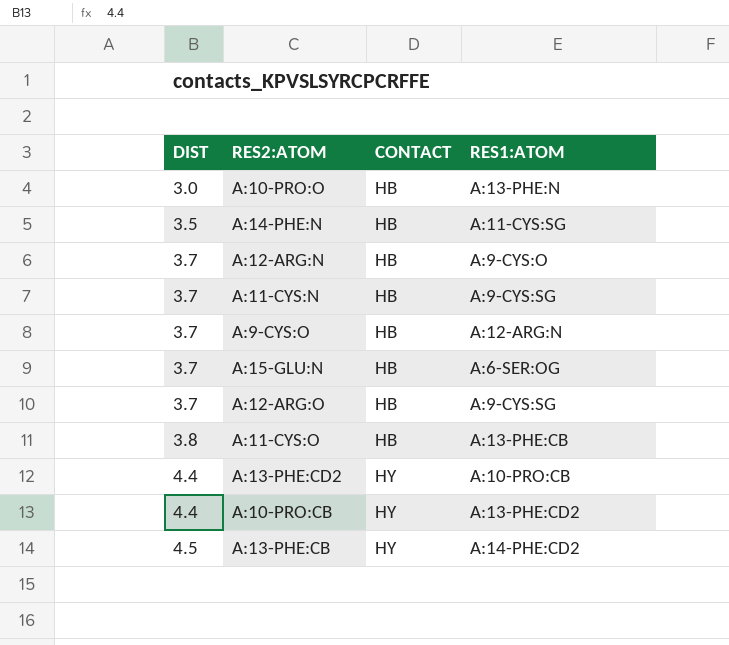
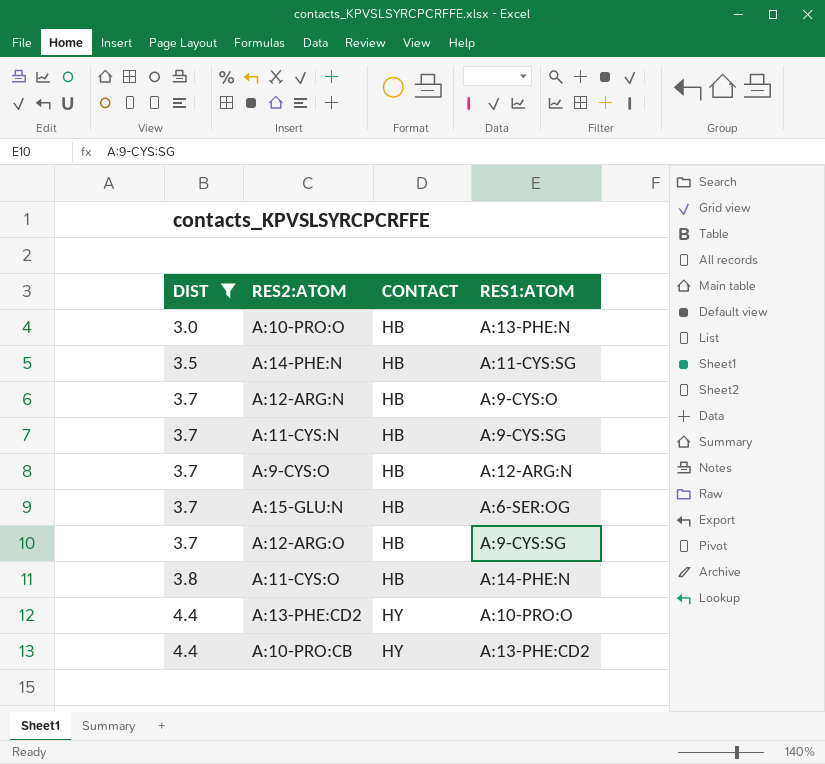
filter: none -> DIST != 4.5
A:11-CYS:O | RES1:ATOM: A:13-PHE:CB -> A:14-PHE:N
A:13-PHE:CD2 | RES1:ATOM: A:10-PRO:CB -> A:10-PRO:O

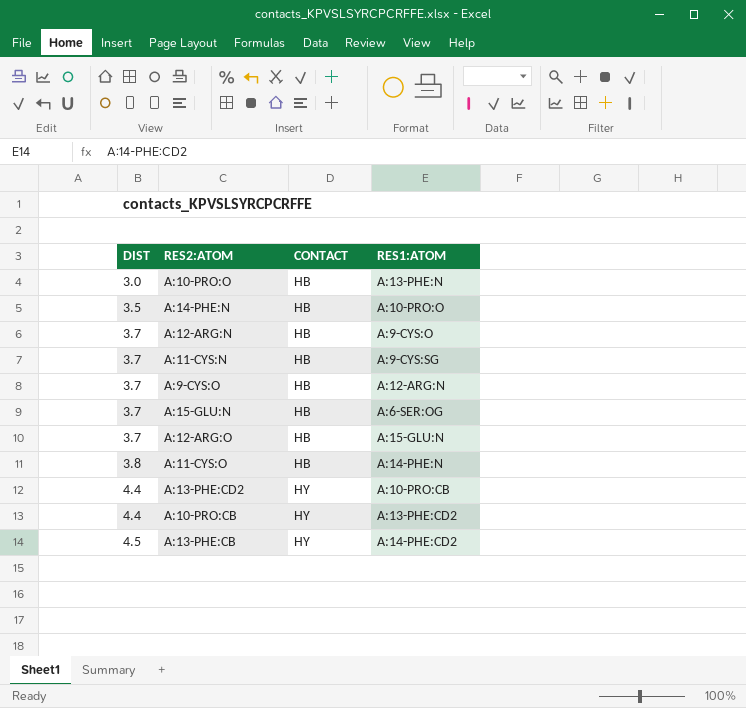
filter: DIST != 4.5 -> none
A:14-PHE:N | RES1:ATOM: A:11-CYS:SG -> A:10-PRO:O
A:12-ARG:O | RES1:ATOM: A:9-CYS:SG -> A:15-GLU:N
A:13-PHE:CD2 | RES1:ATOM: A:10-PRO:O -> A:10-PRO:CB

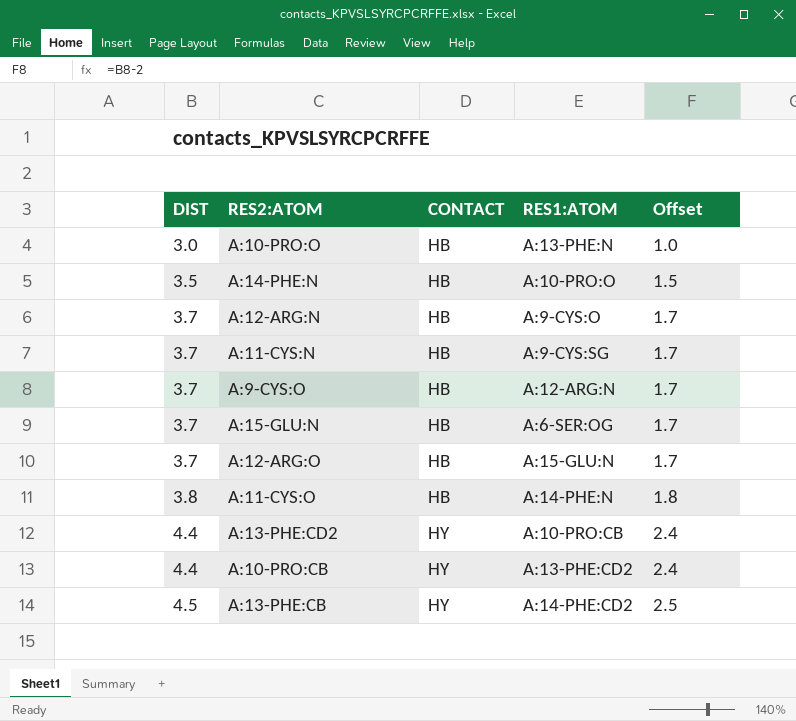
column Offset | formula: none -> [DIST] - 2

